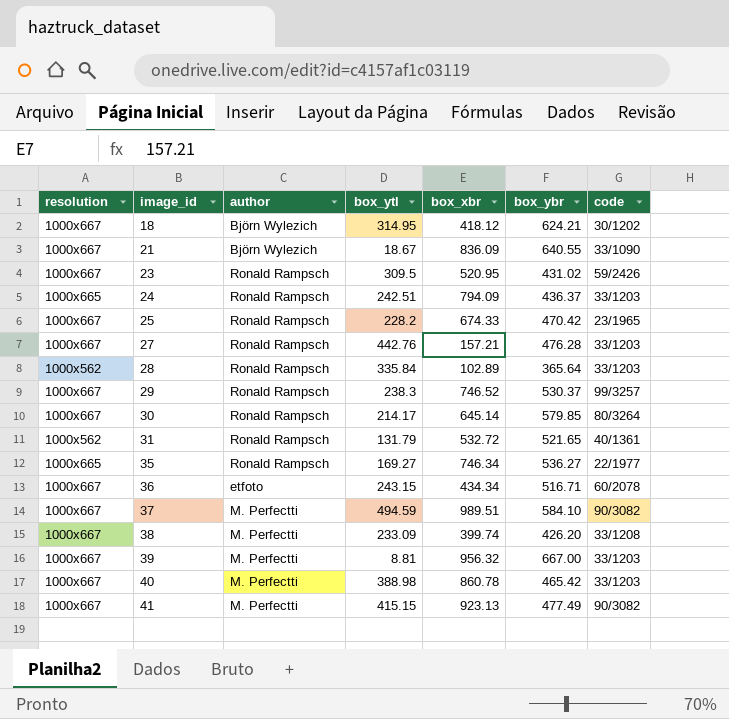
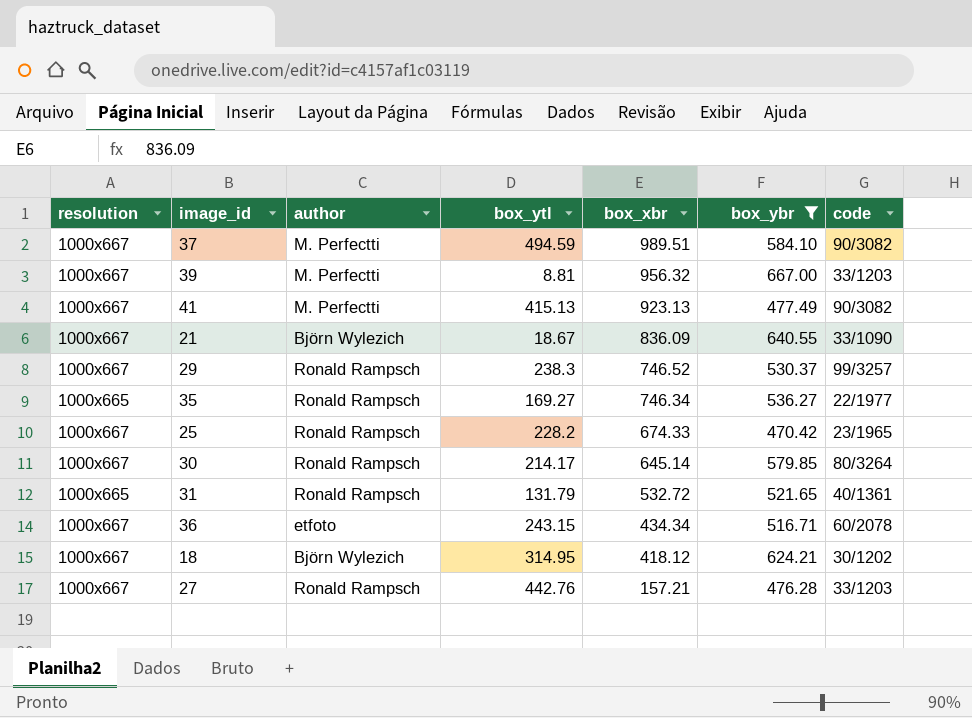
filter: none -> box_ybr >= 470.42
row order: image_id ascending -> box_xbr descending
41 | box_ytl: 415.15 -> 415.13
31 | resolution: 1000x562 -> 1000x665

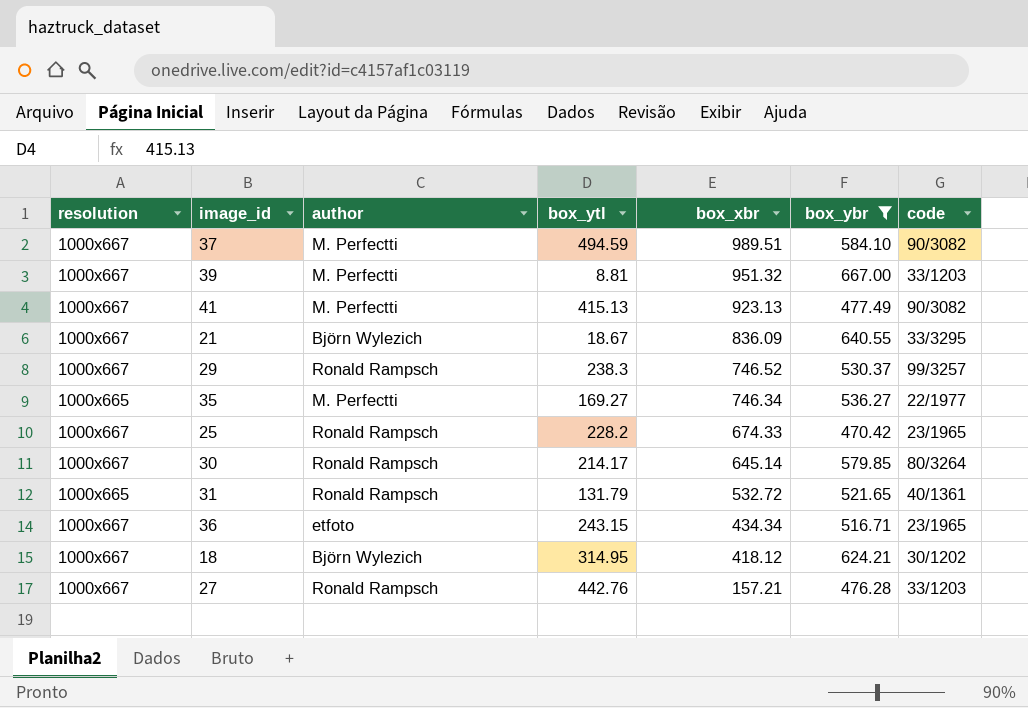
39 | box_xbr: 956.32 -> 951.32
21 | code: 33/1090 -> 33/3295
35 | author: Ronald Rampsch -> M. Perfectti
36 | code: 60/2078 -> 23/1965

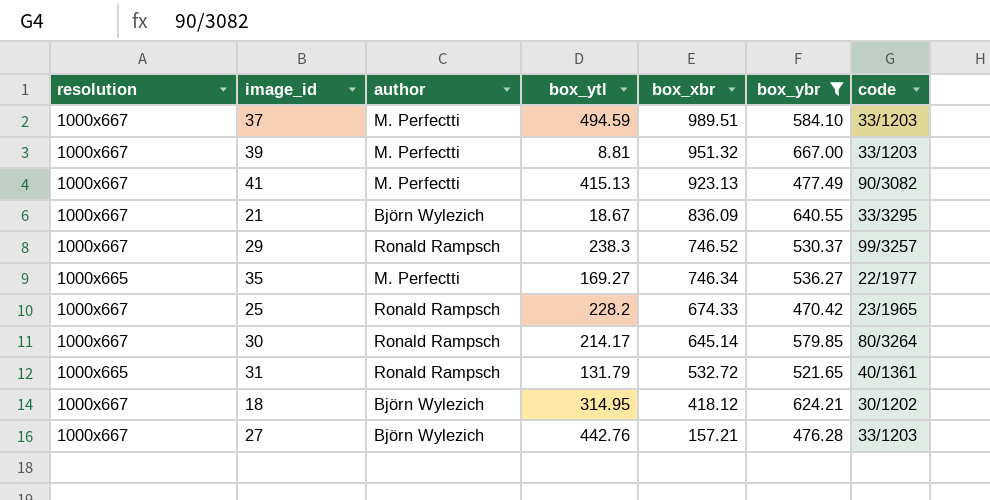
row 36: 1000x667 | etfoto | 243.15 | 434.34 | 516.71 | 23/1965 -> none
37 | code: 90/3082 -> 33/1203
27 | author: Ronald Rampsch -> Björn Wylezich

